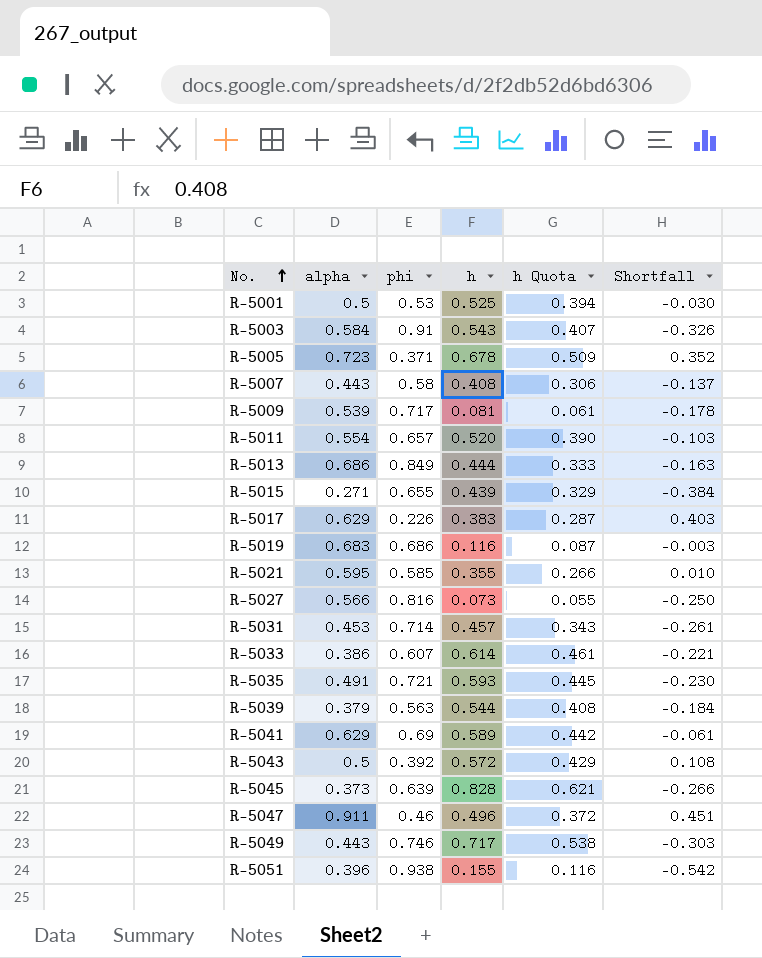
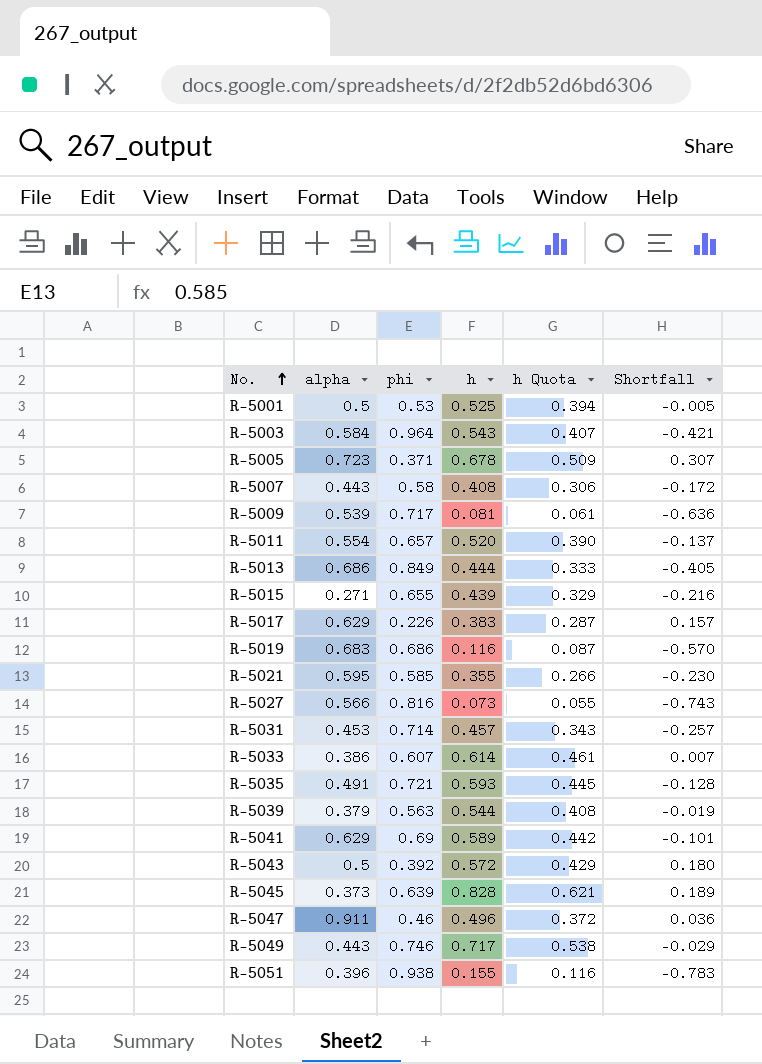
column Shortfall | formula: [alpha] - [phi] -> [h] - [phi]
R-5003 | phi: 0.91 -> 0.964

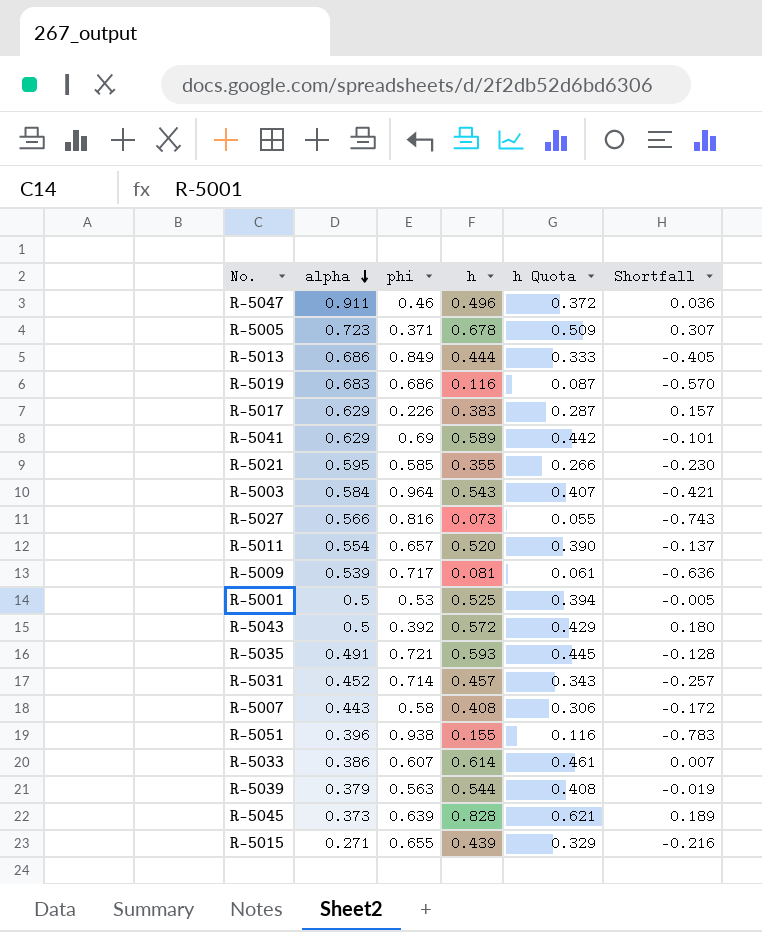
row order: No. ascending -> alpha descending
row R-5049: 0.443 | 0.746 | 0.717 | 0.538 | -0.029 -> none
R-5031 | alpha: 0.453 -> 0.452

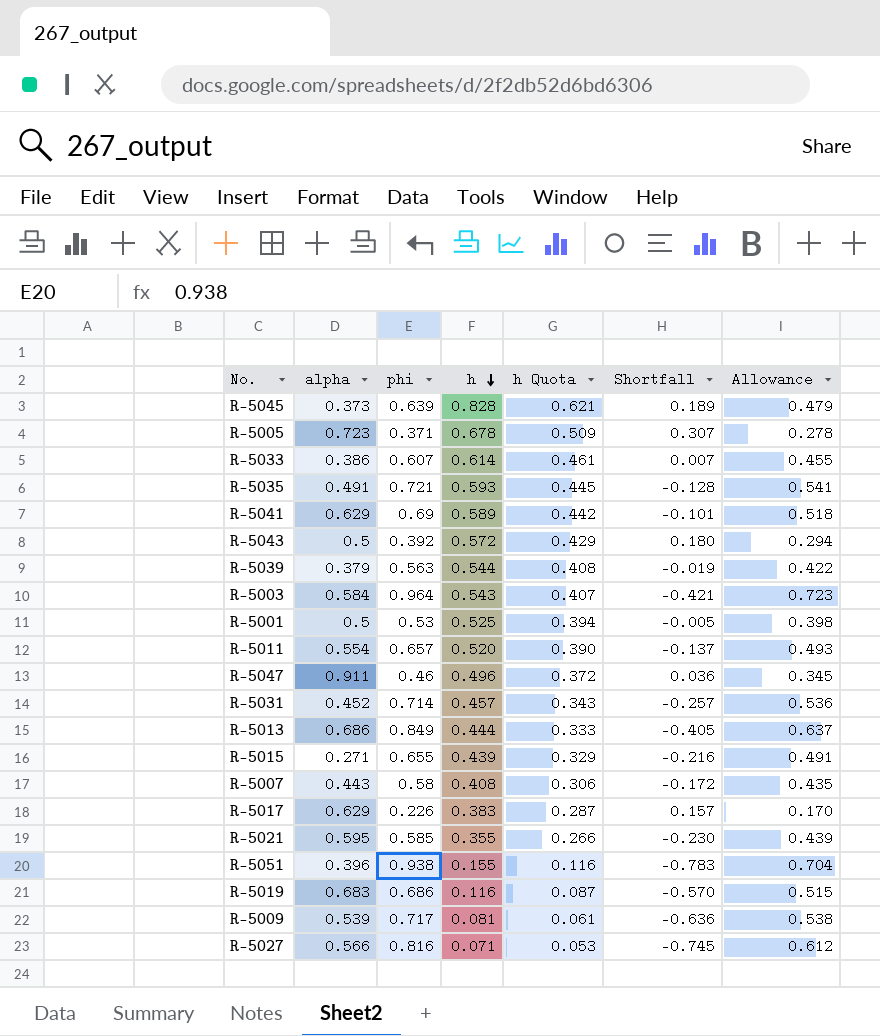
row order: alpha descending -> h descending
column Allowance | formula: none -> [phi] * 0.75
R-5027 | h: 0.073 -> 0.071
R-5027 | h Quota: 0.055 -> 0.053
R-5027 | Shortfall: -0.743 -> -0.745

